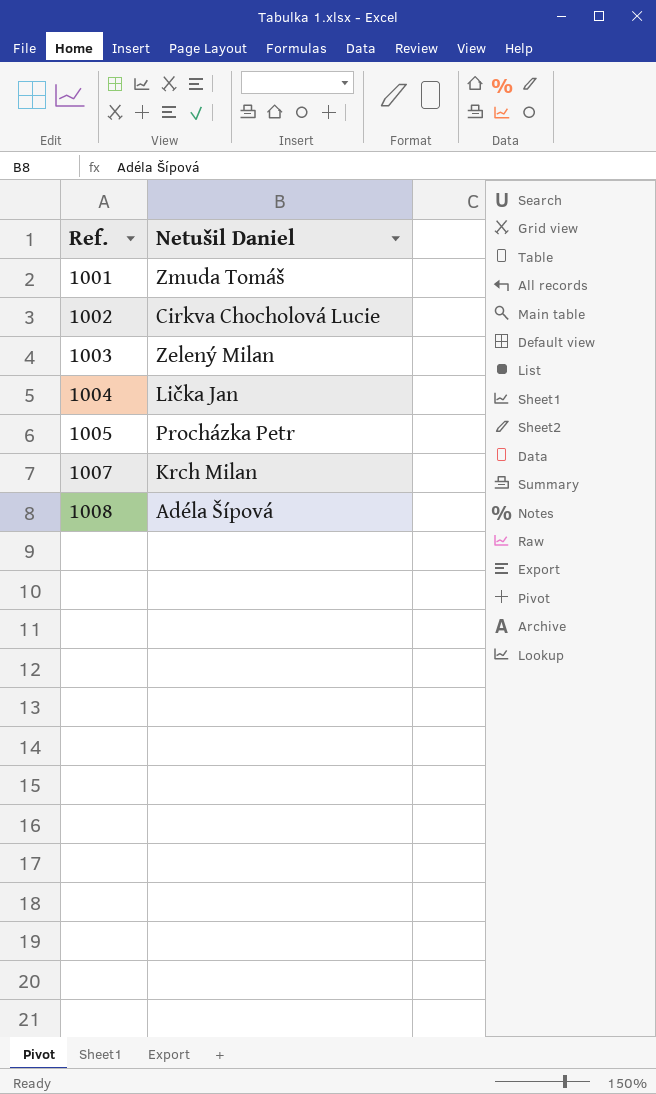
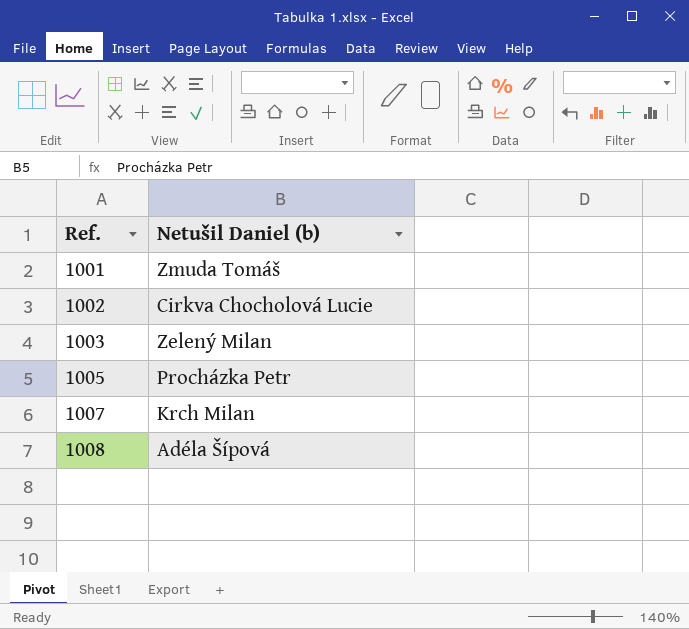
column name: Netušil Daniel -> Netušil Daniel (b)
row 1004: Lička Jan -> none

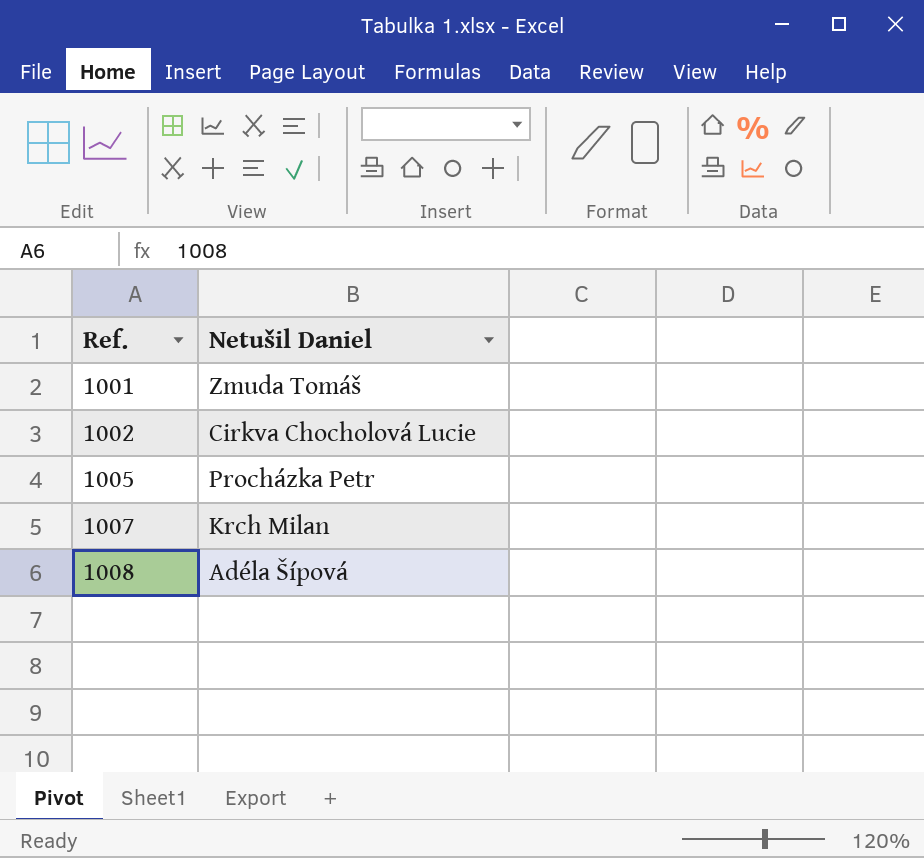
column name: Netušil Daniel (b) -> Netušil Daniel
row 1003: Zelený Milan -> none

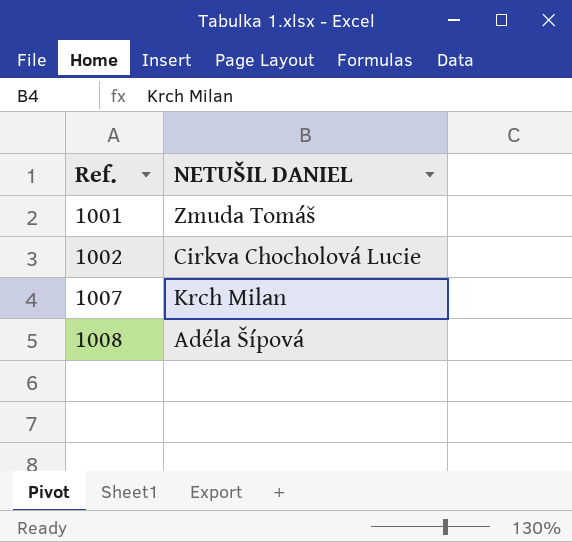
column name: Netušil Daniel -> NETUŠIL DANIEL
row 1005: Procházka Petr -> none

